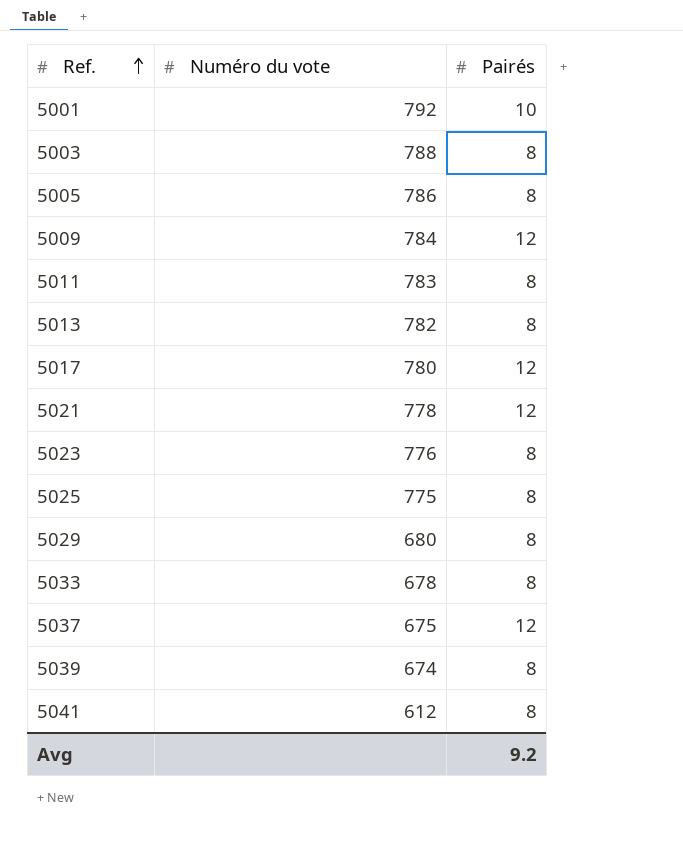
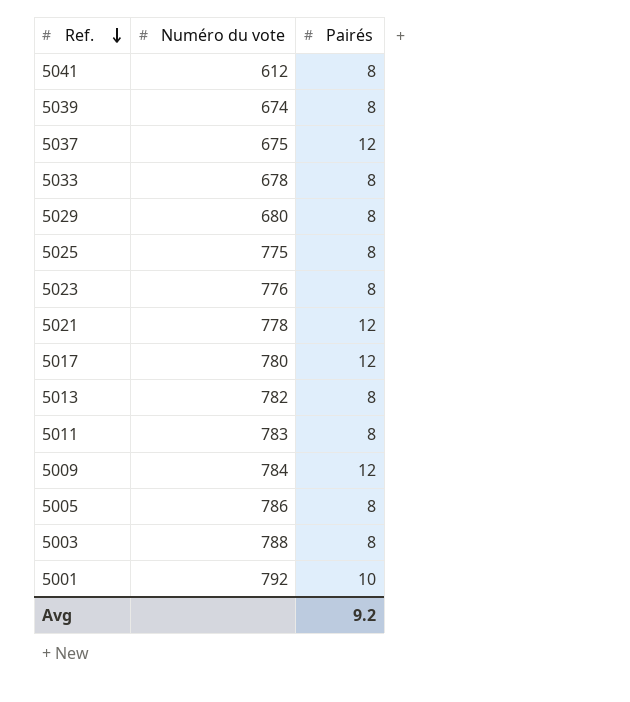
row order: Ref. ascending -> Ref. descending

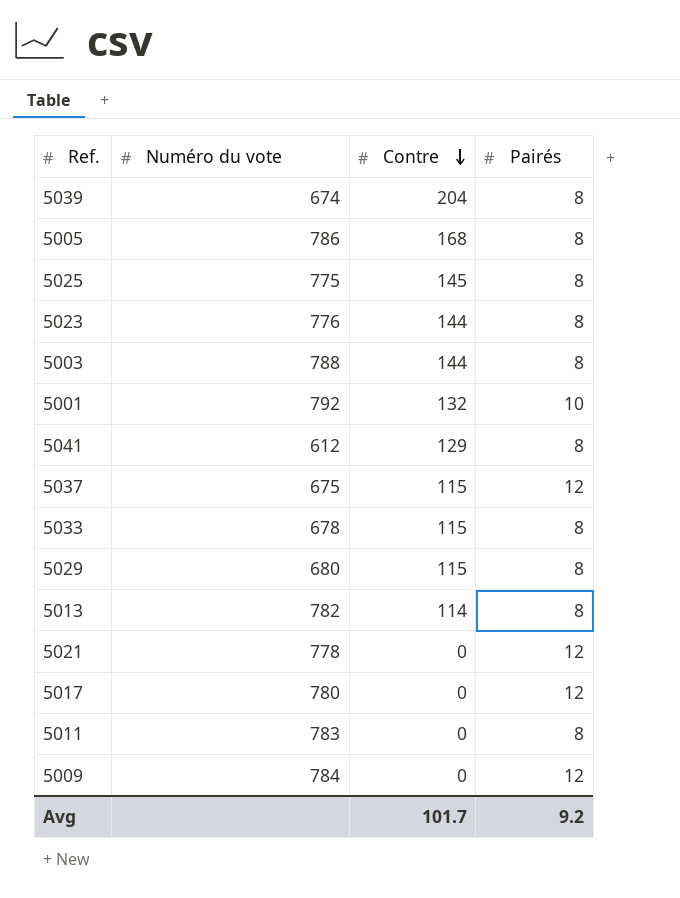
row order: Ref. descending -> Contre descending
column Contre | position: none -> 3

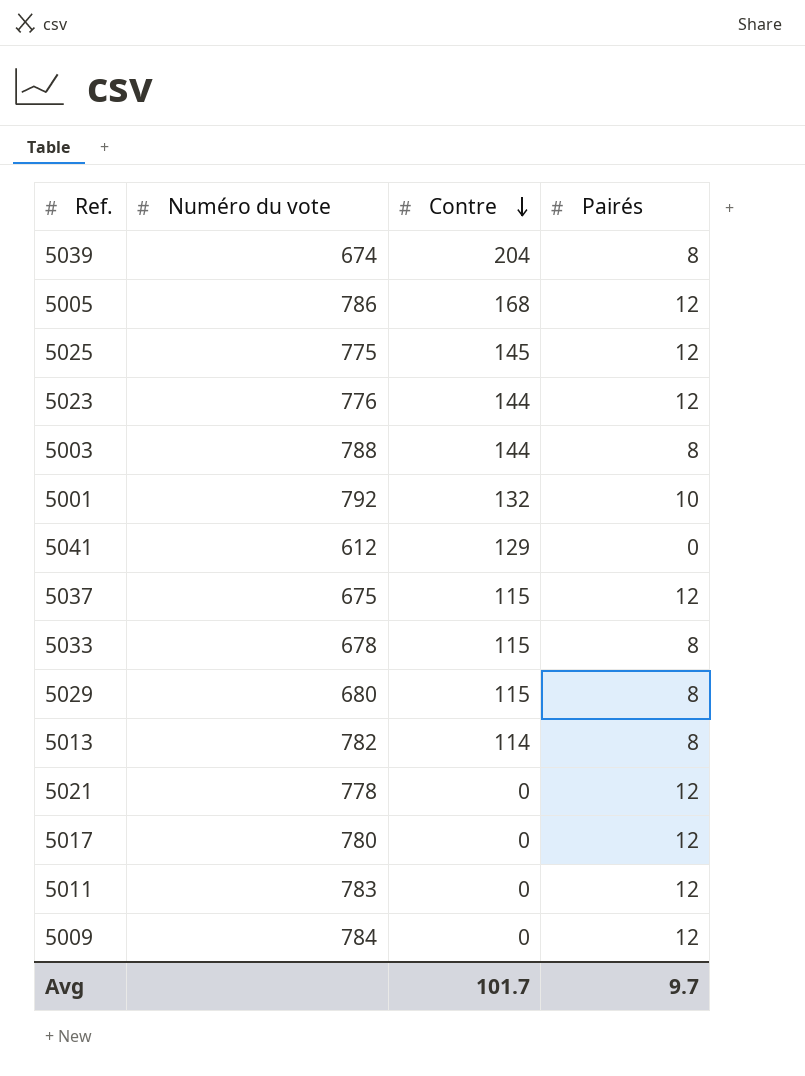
5005 | Pairés: 8 -> 12
5025 | Pairés: 8 -> 12
5023 | Pairés: 8 -> 12
5041 | Pairés: 8 -> 0
5011 | Pairés: 8 -> 12
Avg | Pairés: 9.2 -> 9.7

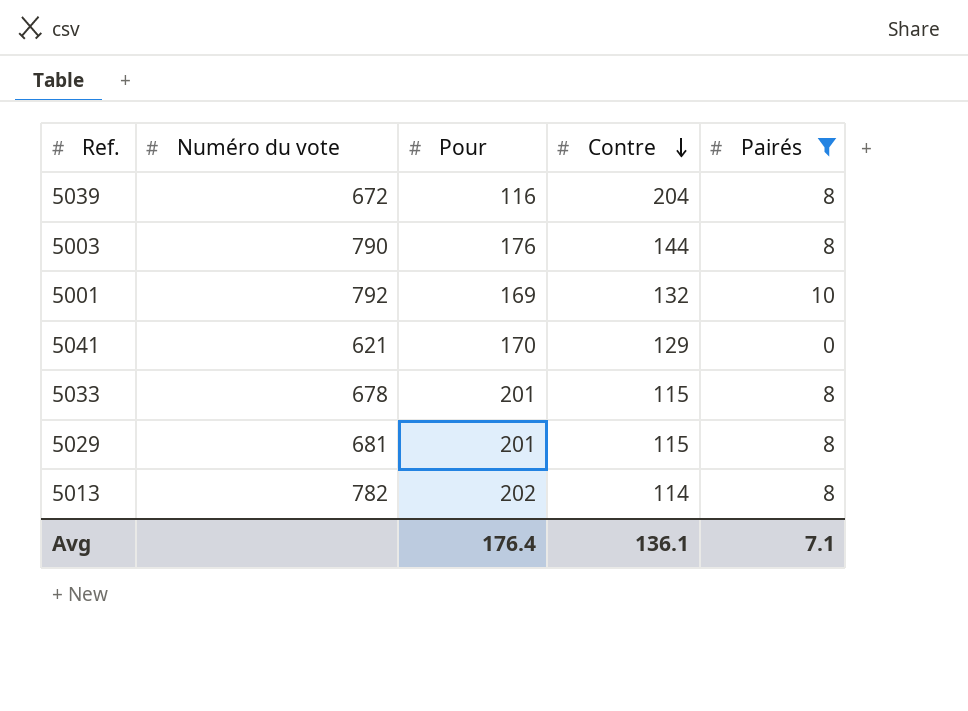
filter: none -> Pairés != 12
column Pour | position: none -> 3
5039 | Numéro du vote: 674 -> 672
5003 | Numéro du vote: 788 -> 790
5041 | Numéro du vote: 612 -> 621
5029 | Numéro du vote: 680 -> 681
Avg | Contre: 101.7 -> 136.1
Avg | Pairés: 9.7 -> 7.1

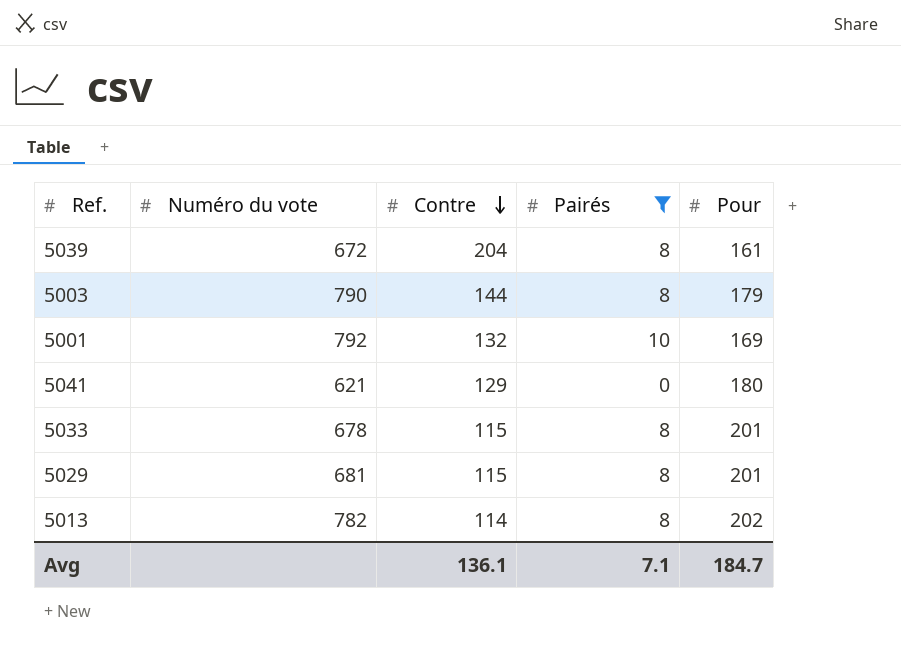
column Pour | position: 3 -> 5
5039 | Pour: 116 -> 161
5003 | Pour: 176 -> 179
5041 | Pour: 170 -> 180
Avg | Pour: 176.4 -> 184.7

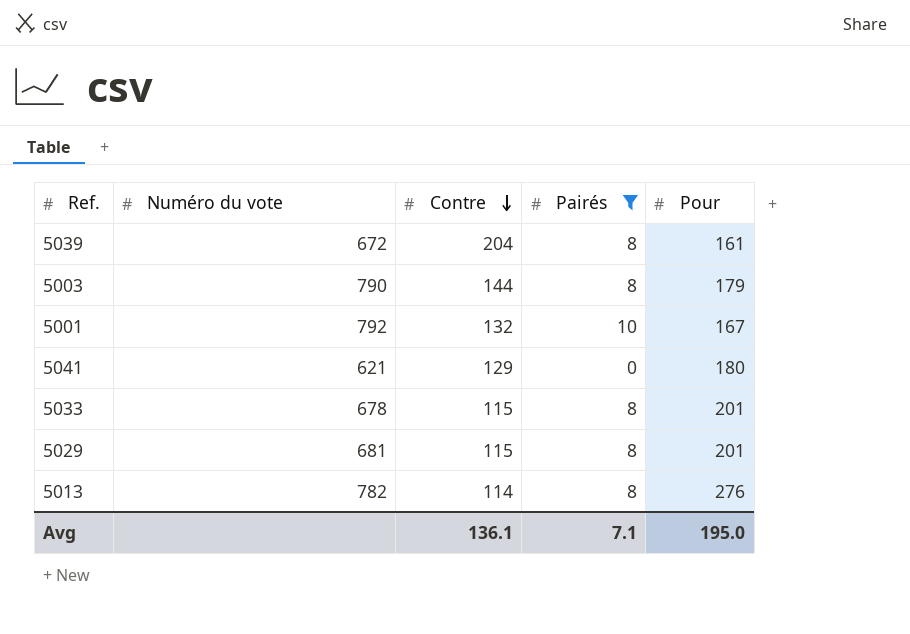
5001 | Pour: 169 -> 167
5013 | Pour: 202 -> 276
Avg | Pour: 184.7 -> 195.0

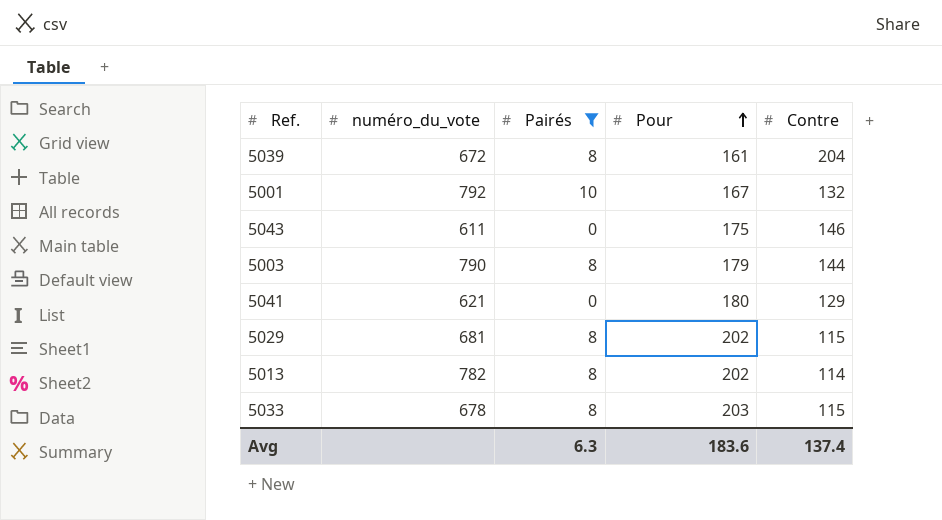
row order: Contre descending -> Pour ascending
column name: Numéro du vote -> numéro_du_vote
column Contre | position: 3 -> 5
row 5043: none -> 611 | 0 | 175 | 146
5029 | Pour: 201 -> 202
5013 | Pour: 276 -> 202
5033 | Pour: 201 -> 203
Avg | Pairés: 7.1 -> 6.3
Avg | Pour: 195.0 -> 183.6
Avg | Contre: 136.1 -> 137.4

